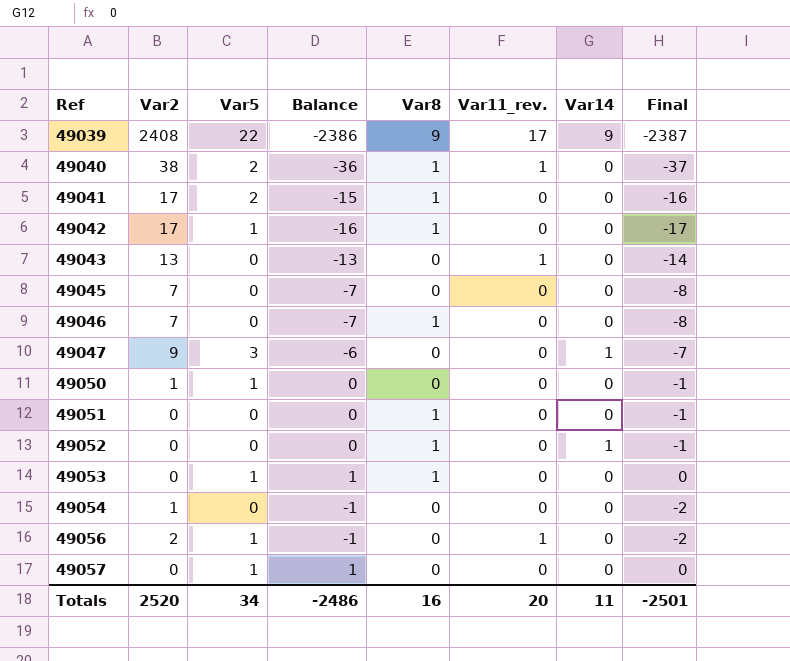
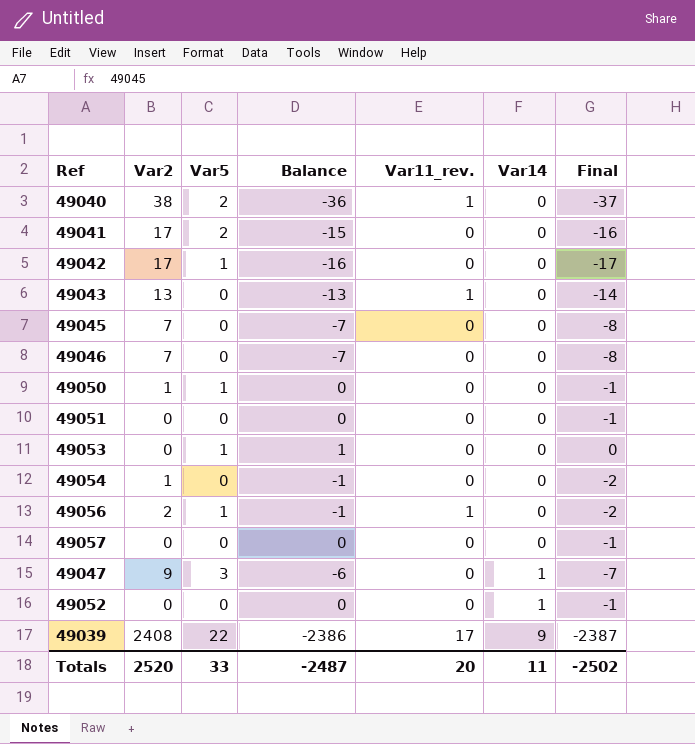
row order: Ref ascending -> Var14 ascending
column Var8 | position: 5 -> none
49057 | Var5: 1 -> 0
49057 | Balance: 1 -> 0
49057 | Final: 0 -> -1
Totals | Var5: 34 -> 33
Totals | Balance: -2486 -> -2487
Totals | Final: -2501 -> -2502

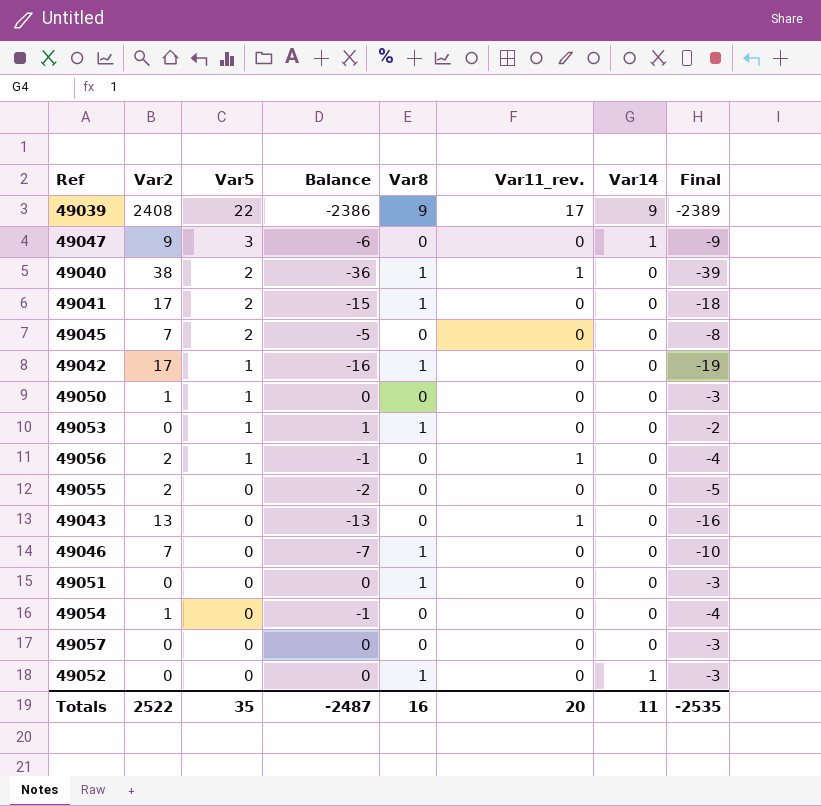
row order: Var14 ascending -> Var5 descending
column Var8 | position: none -> 5
column Final | formula: [Balance] - 1 -> [Balance] - 3
49045 | Var5: 0 -> 2
49045 | Balance: -7 -> -5
row 49055: none -> 2 | 0 | -2 | 0 | 0 | 0 | -5
Totals | Var2: 2520 -> 2522
Totals | Var5: 33 -> 35
Totals | Final: -2502 -> -2535

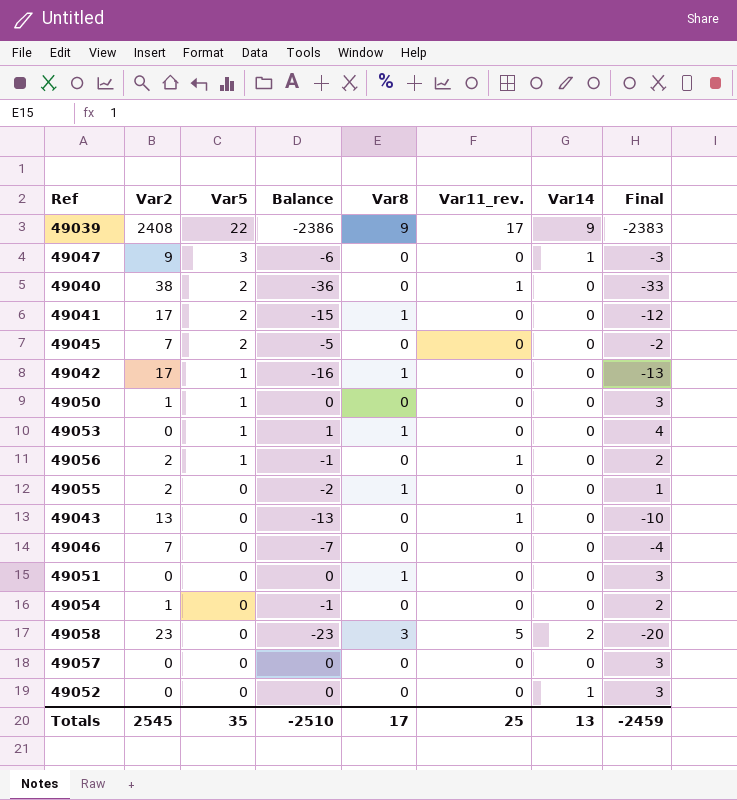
column Final | formula: [Balance] - 3 -> [Balance] + 3
49040 | Var8: 1 -> 0
49055 | Var8: 0 -> 1
49046 | Var8: 1 -> 0
row 49058: none -> 23 | 0 | -23 | 3 | 5 | 2 | -20
49052 | Var8: 1 -> 0
Totals | Var2: 2522 -> 2545
Totals | Balance: -2487 -> -2510
Totals | Var8: 16 -> 17
Totals | Var11_rev.: 20 -> 25
Totals | Var14: 11 -> 13
Totals | Final: -2535 -> -2459

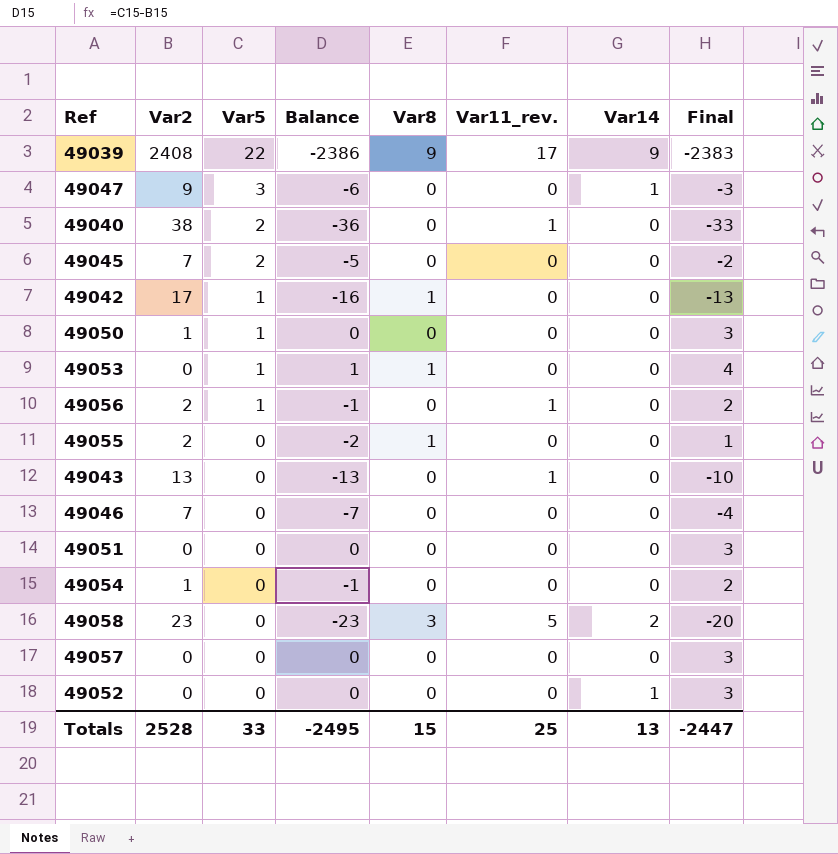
row 49041: 17 | 2 | -15 | 1 | 0 | 0 | -12 -> none
49051 | Var8: 1 -> 0
Totals | Var2: 2545 -> 2528
Totals | Var5: 35 -> 33
Totals | Balance: -2510 -> -2495
Totals | Var8: 17 -> 15
Totals | Final: -2459 -> -2447

